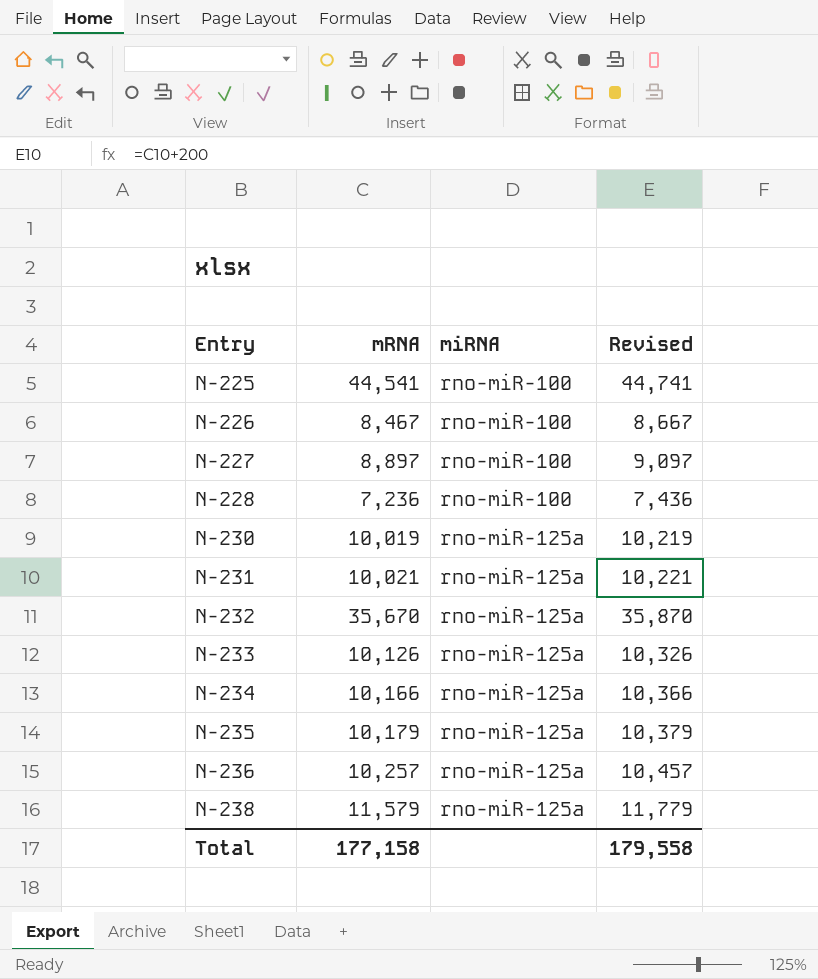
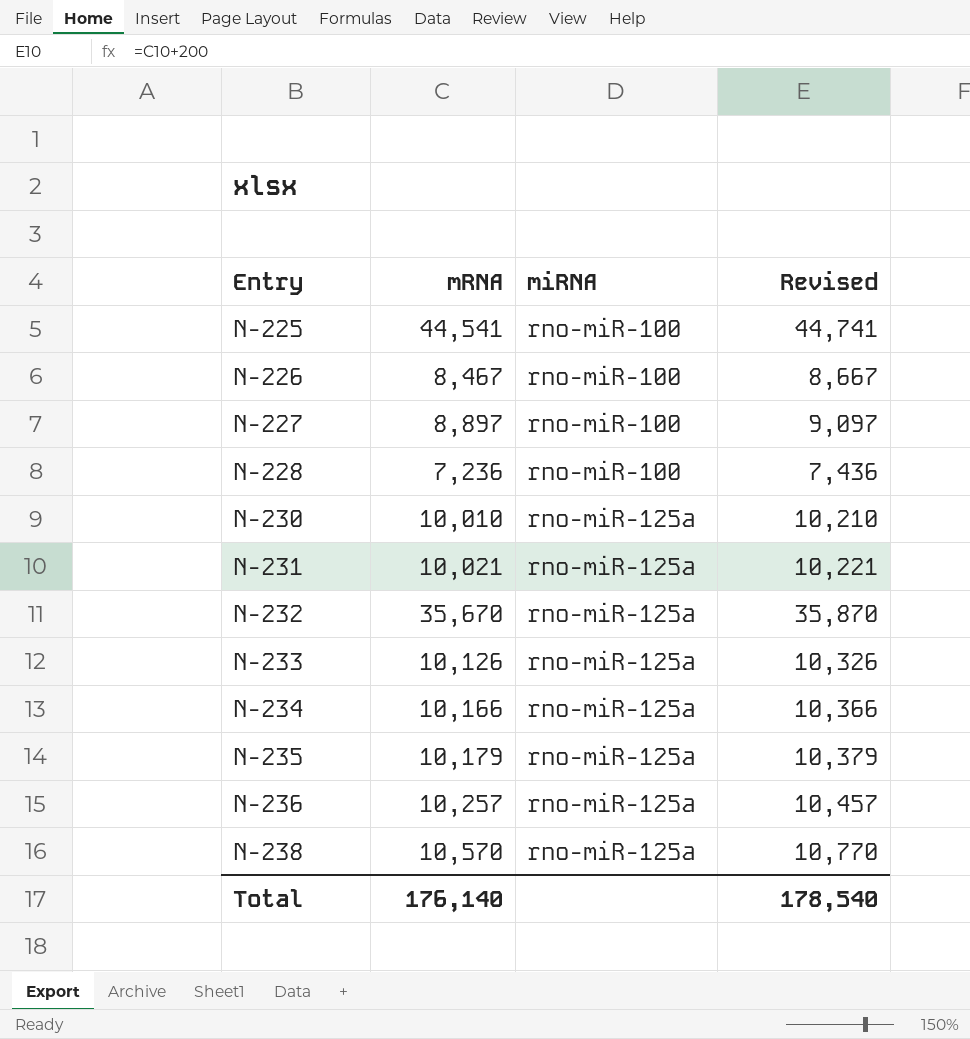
N-230 | mRNA: 10,019 -> 10,010
N-230 | Revised: 10,219 -> 10,210
N-238 | mRNA: 11,579 -> 10,570
N-238 | Revised: 11,779 -> 10,770
Total | mRNA: 177,158 -> 176,140
Total | Revised: 179,558 -> 178,540

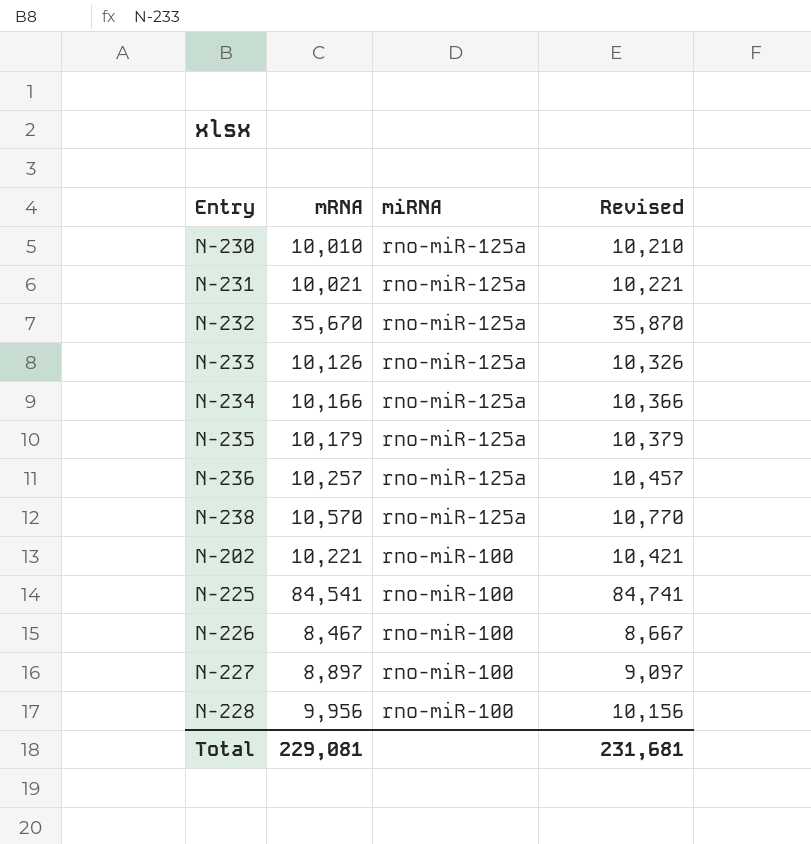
row order: Entry ascending -> miRNA descending
row N-202: none -> 10,221 | rno-miR-100 | 10,421
N-225 | mRNA: 44,541 -> 84,541
N-225 | Revised: 44,741 -> 84,741
N-228 | mRNA: 7,236 -> 9,956
N-228 | Revised: 7,436 -> 10,156
Total | mRNA: 176,140 -> 229,081
Total | Revised: 178,540 -> 231,681

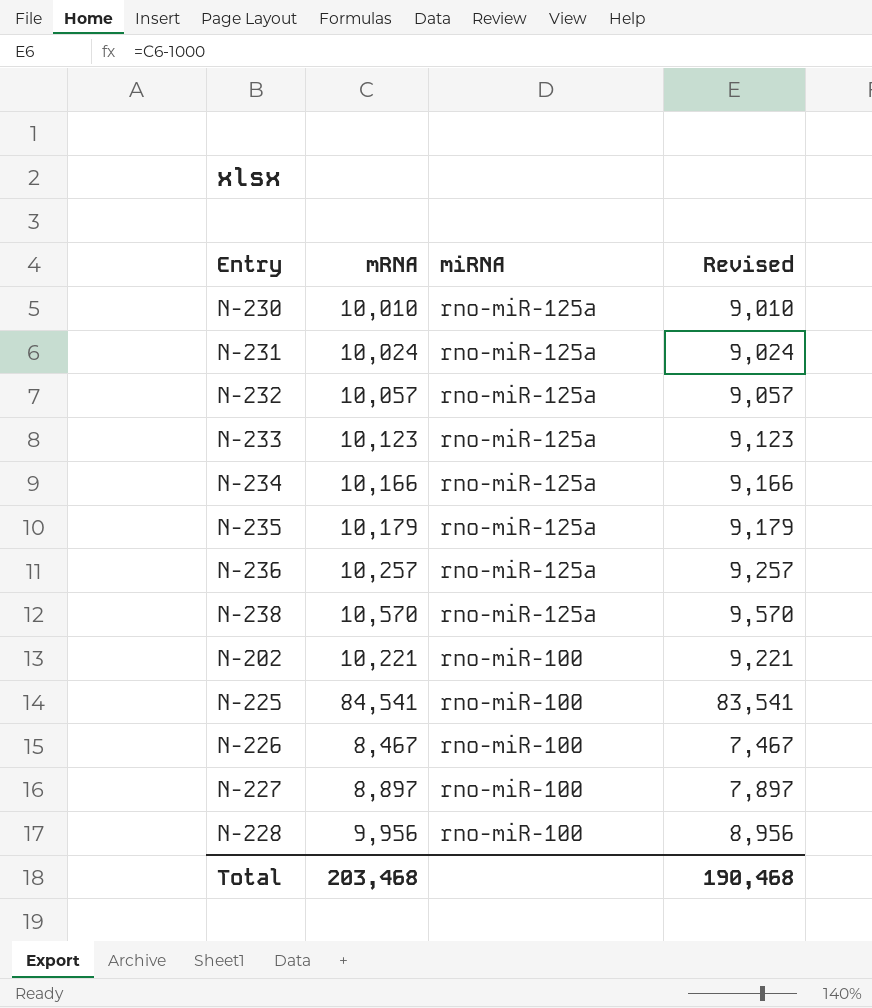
column Revised | formula: [mRNA] + 200 -> [mRNA] - 1000
N-231 | mRNA: 10,021 -> 10,024
N-232 | mRNA: 35,670 -> 10,057
N-233 | mRNA: 10,126 -> 10,123
Total | mRNA: 229,081 -> 203,468
Total | Revised: 231,681 -> 190,468

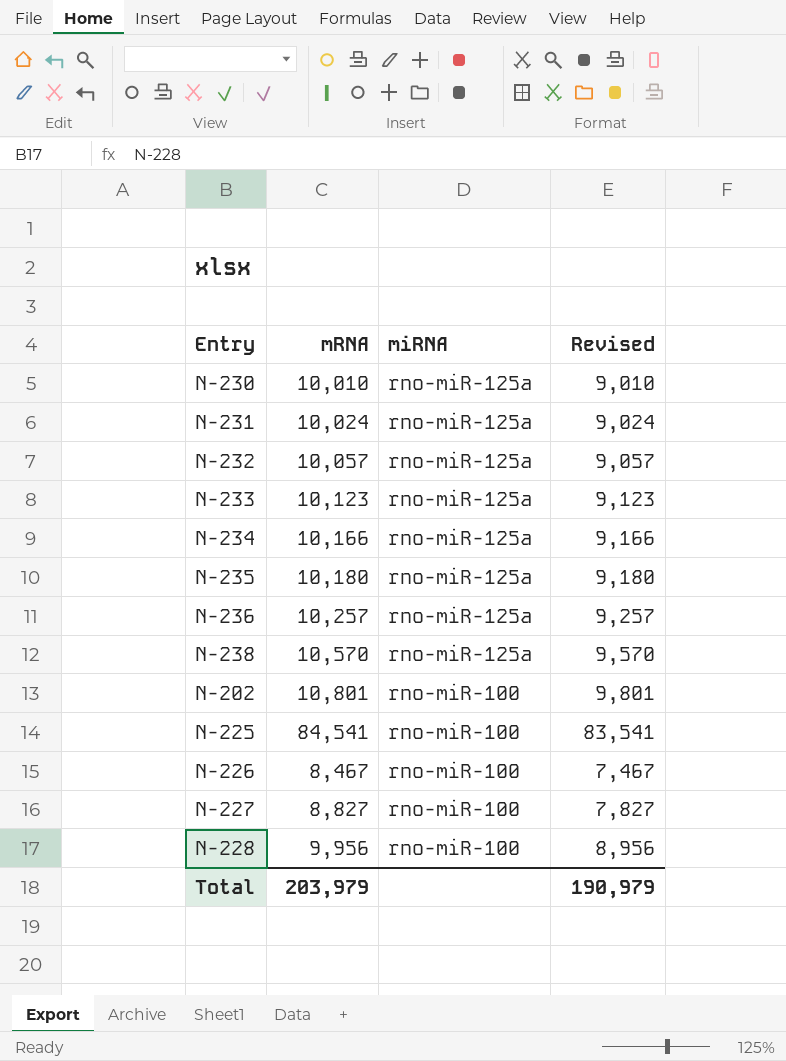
N-235 | mRNA: 10,179 -> 10,180
N-235 | Revised: 9,179 -> 9,180
N-202 | mRNA: 10,221 -> 10,801
N-202 | Revised: 9,221 -> 9,801
N-227 | mRNA: 8,897 -> 8,827
N-227 | Revised: 7,897 -> 7,827
Total | mRNA: 203,468 -> 203,979
Total | Revised: 190,468 -> 190,979

